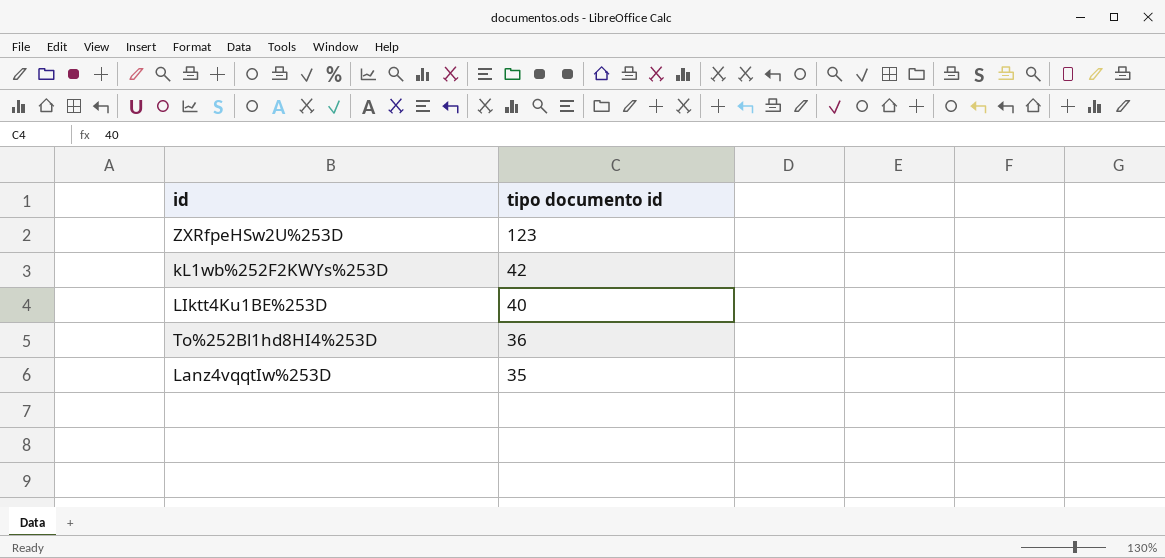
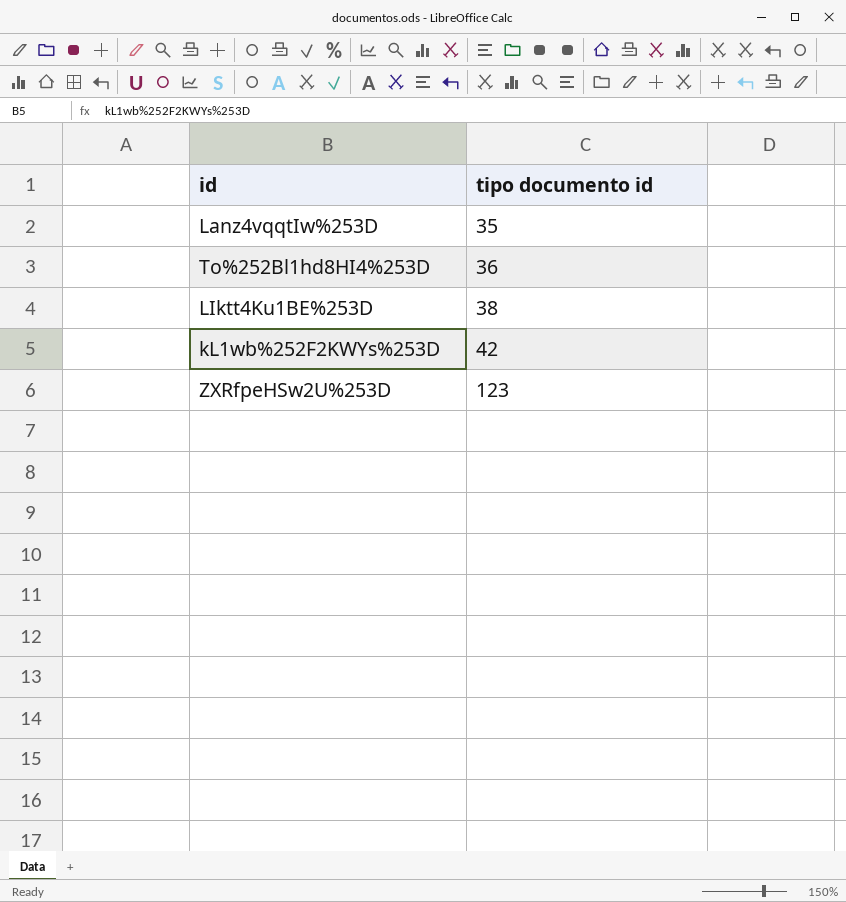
row order: tipo documento id descending -> tipo documento id ascending
LIktt4Ku1BE%253D | tipo documento id: 40 -> 38

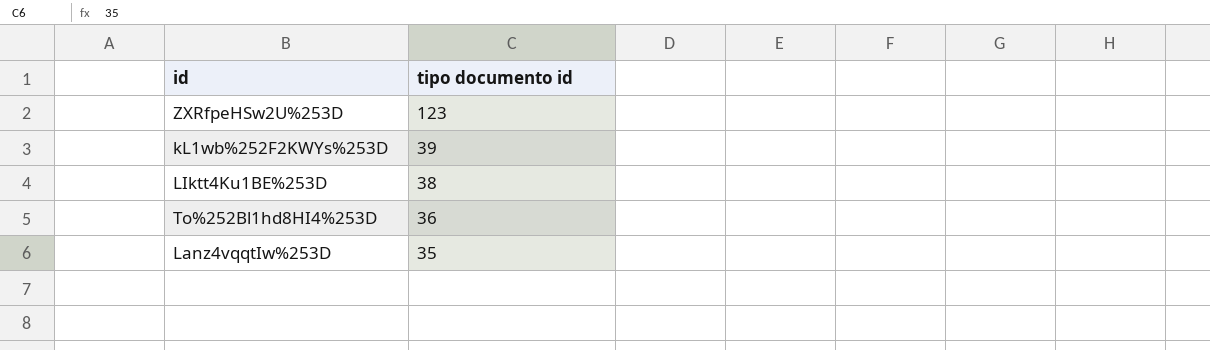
row order: tipo documento id ascending -> tipo documento id descending
kL1wb%252F2KWYs%253D | tipo documento id: 42 -> 39

